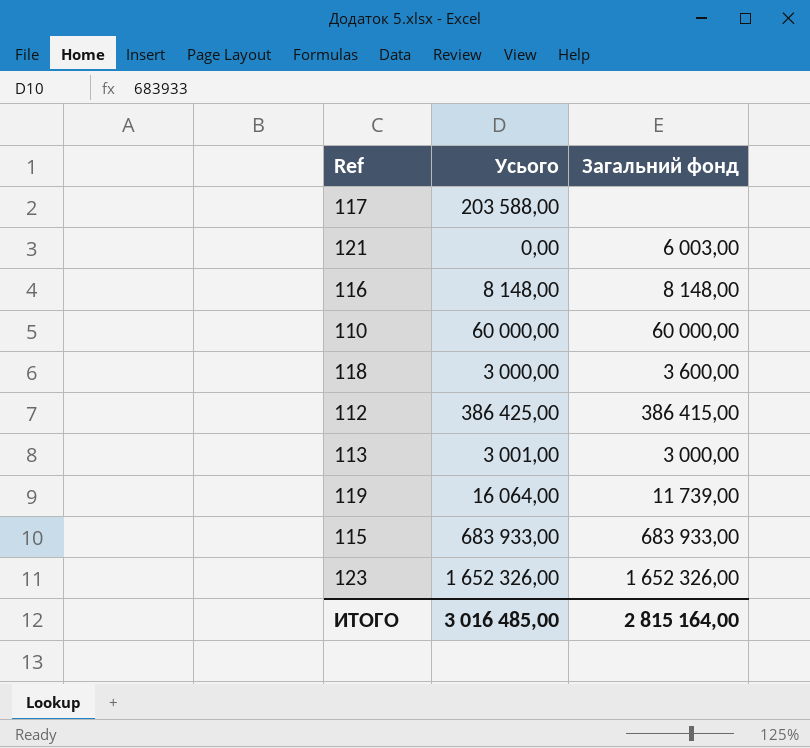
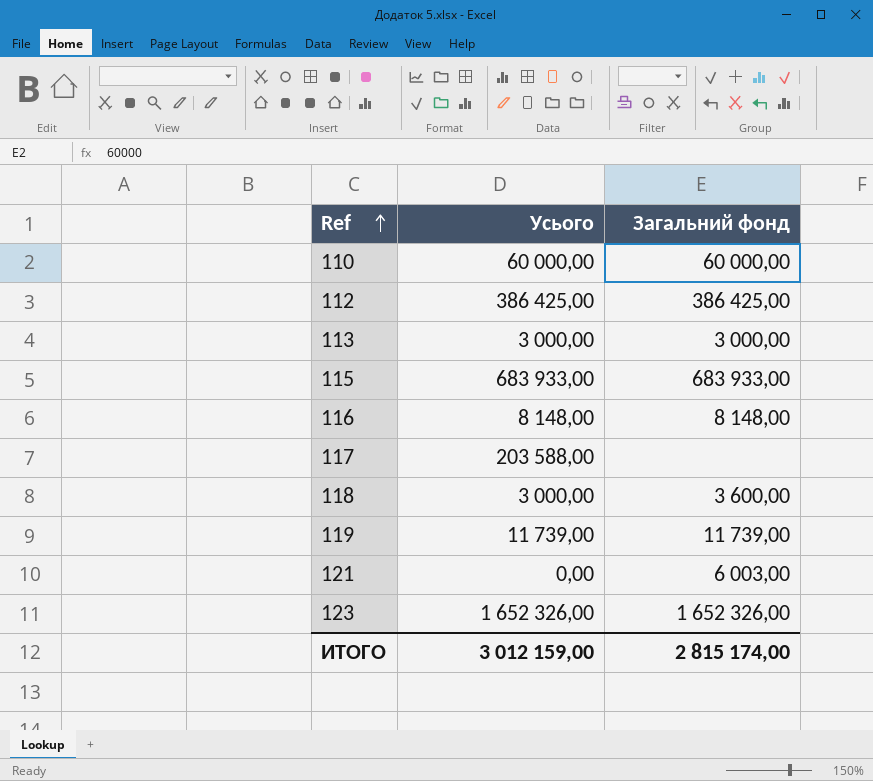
row order: none -> Ref ascending
112 | Загальний фонд: 386 415,00 -> 386 425,00
113 | Усього: 3 001,00 -> 3 000,00
119 | Усього: 16 064,00 -> 11 739,00
ИТОГО | Усього: 3 016 485,00 -> 3 012 159,00
ИТОГО | Загальний фонд: 2 815 164,00 -> 2 815 174,00

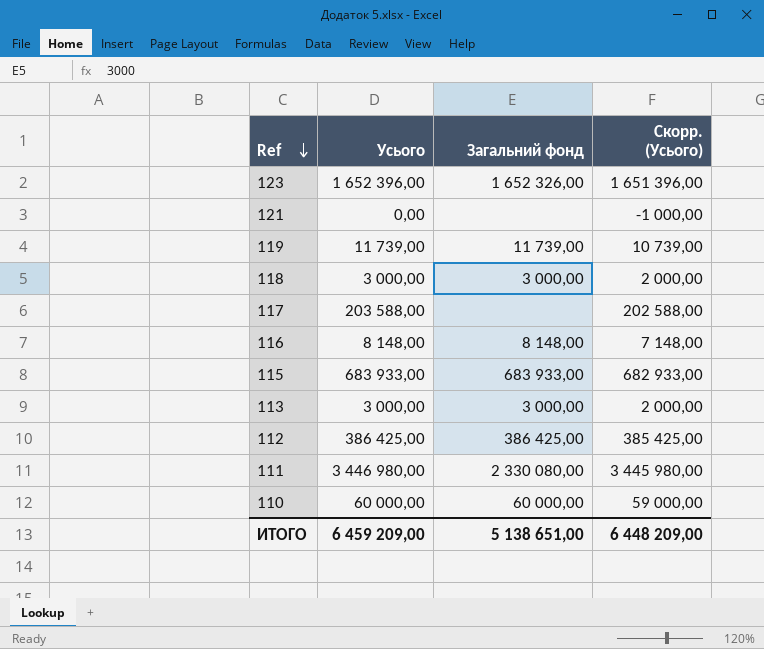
row order: Ref ascending -> Ref descending
column Скорр. (Усього) | formula: none -> [Усього] - 1000
123 | Усього: 1 652 326,00 -> 1 652 396,00
121 | Загальний фонд: 6 003,00 -> none
118 | Загальний фонд: 3 600,00 -> 3 000,00
row 111: none -> 3 446 980,00 | 2 330 080,00 | 3 445 980,00
ИТОГО | Усього: 3 012 159,00 -> 6 459 209,00
ИТОГО | Загальний фонд: 2 815 174,00 -> 5 138 651,00

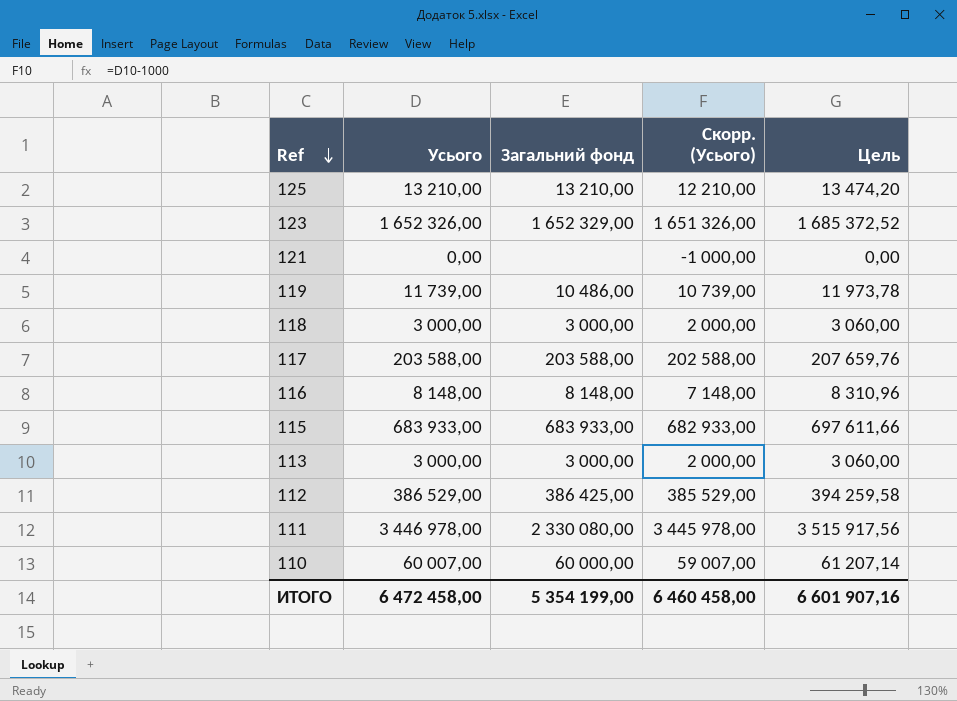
column Цель | formula: none -> [Усього] * 1,02
row 125: none -> 13 210,00 | 13 210,00 | 12 210,00 | 13 474,20
123 | Усього: 1 652 396,00 -> 1 652 326,00
123 | Загальний фонд: 1 652 326,00 -> 1 652 329,00
123 | Скорр. (Усього): 1 651 396,00 -> 1 651 326,00
119 | Загальний фонд: 11 739,00 -> 10 486,00
117 | Загальний фонд: none -> 203 588,00
112 | Усього: 386 425,00 -> 386 529,00
112 | Скорр. (Усього): 385 425,00 -> 385 529,00
111 | Усього: 3 446 980,00 -> 3 446 978,00
111 | Скорр. (Усього): 3 445 980,00 -> 3 445 978,00
110 | Усього: 60 000,00 -> 60 007,00
110 | Скорр. (Усього): 59 000,00 -> 59 007,00
ИТОГО | Усього: 6 459 209,00 -> 6 472 458,00
ИТОГО | Загальний фонд: 5 138 651,00 -> 5 354 199,00
ИТОГО | Скорр. (Усього): 6 448 209,00 -> 6 460 458,00

